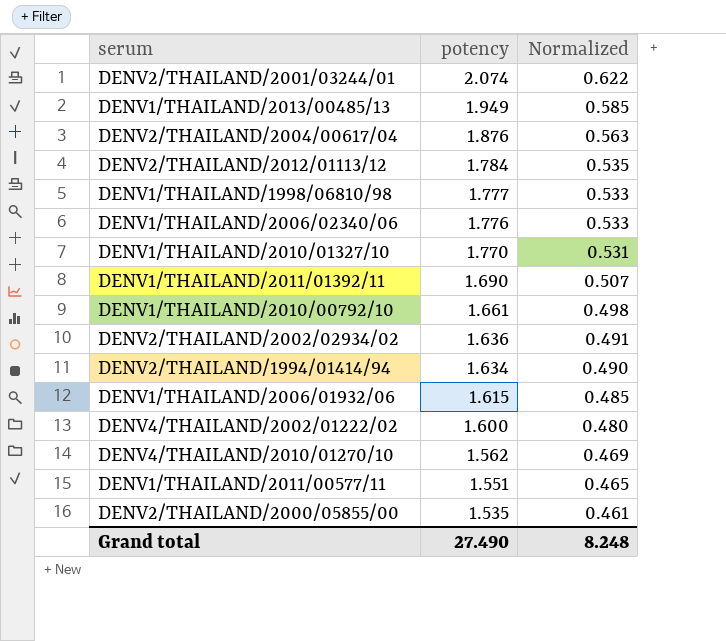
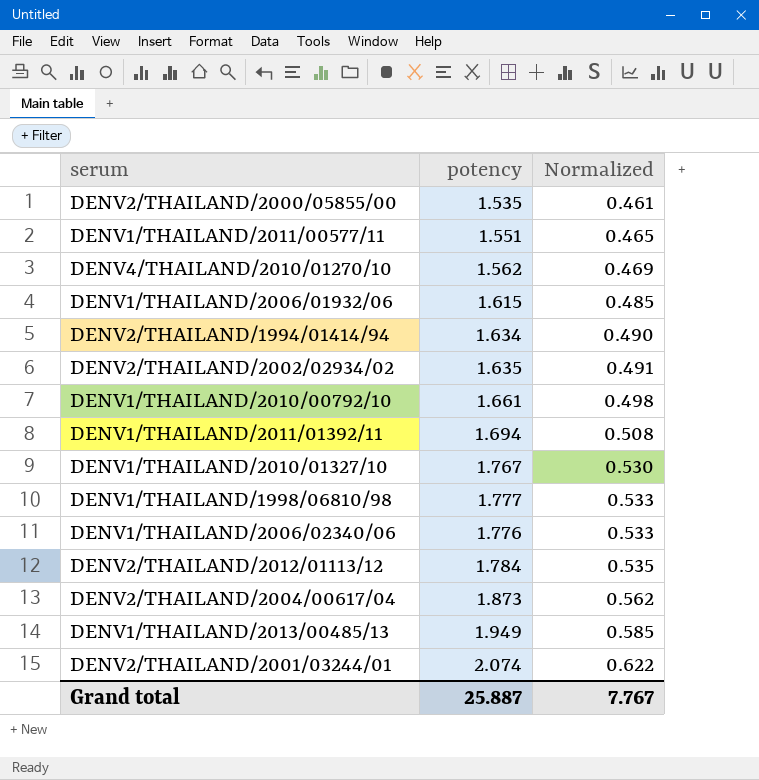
row order: potency descending -> Normalized ascending
row DENV4/THAILAND/2002/01222/02: 1.600 | 0.480 -> none
DENV2/THAILAND/2002/02934/02 | potency: 1.636 -> 1.635
DENV1/THAILAND/2011/01392/11 | potency: 1.690 -> 1.694
DENV1/THAILAND/2011/01392/11 | Normalized: 0.507 -> 0.508
DENV1/THAILAND/2010/01327/10 | potency: 1.770 -> 1.767
DENV1/THAILAND/2010/01327/10 | Normalized: 0.531 -> 0.530
DENV2/THAILAND/2004/00617/04 | potency: 1.876 -> 1.873
DENV2/THAILAND/2004/00617/04 | Normalized: 0.563 -> 0.562
Grand total | potency: 27.490 -> 25.887
Grand total | Normalized: 8.248 -> 7.767

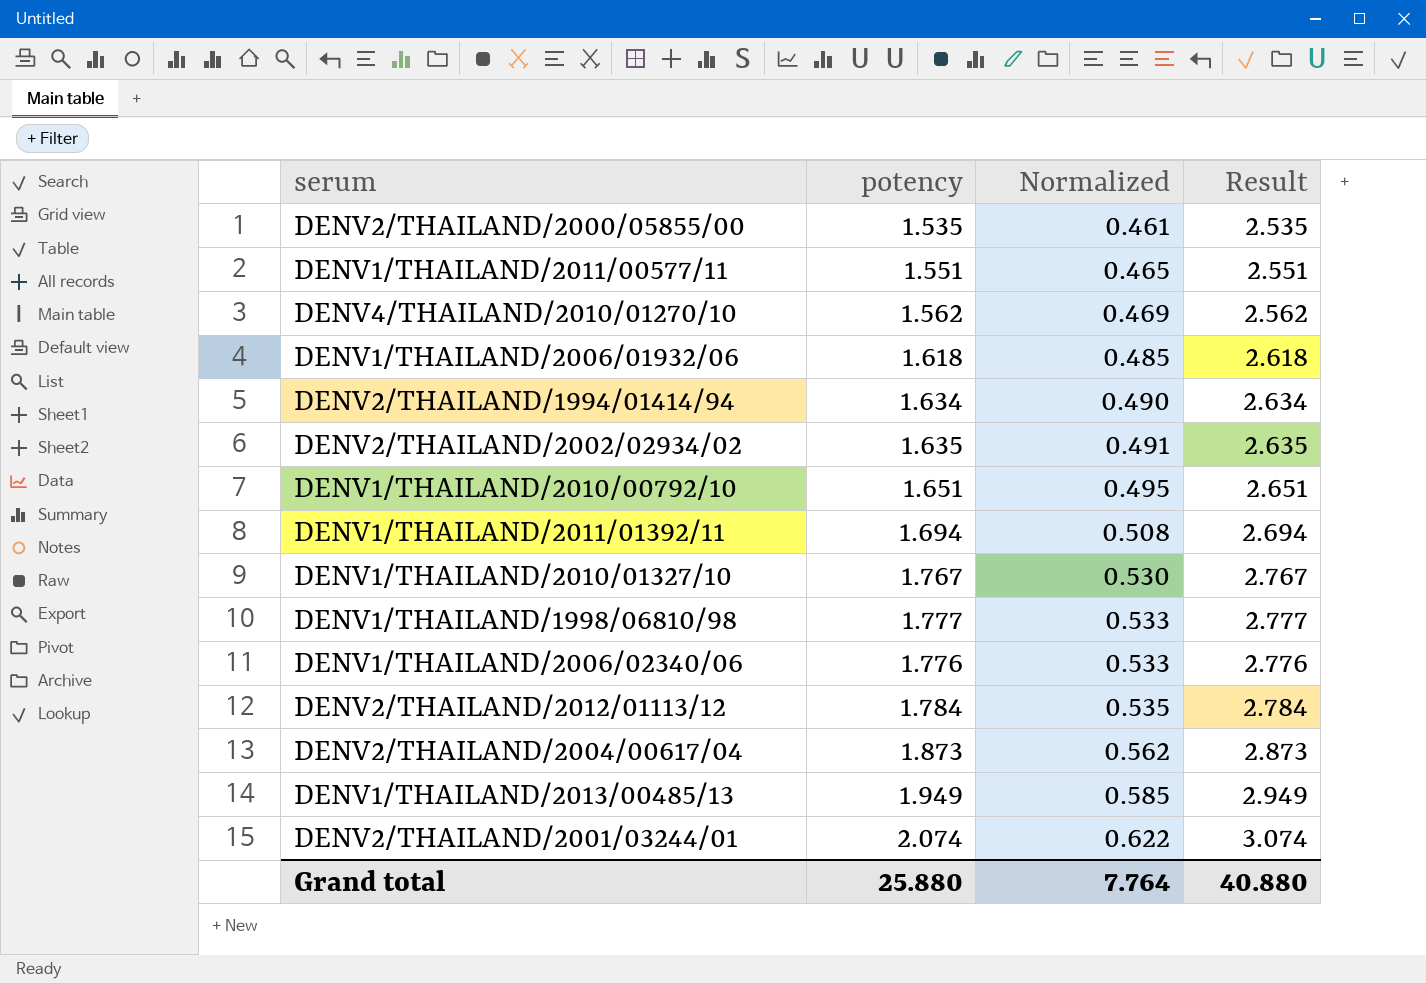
column Result | formula: none -> [potency] + 1
DENV1/THAILAND/2006/01932/06 | potency: 1.615 -> 1.618
DENV1/THAILAND/2010/00792/10 | potency: 1.661 -> 1.651
DENV1/THAILAND/2010/00792/10 | Normalized: 0.498 -> 0.495
Grand total | potency: 25.887 -> 25.880
Grand total | Normalized: 7.767 -> 7.764

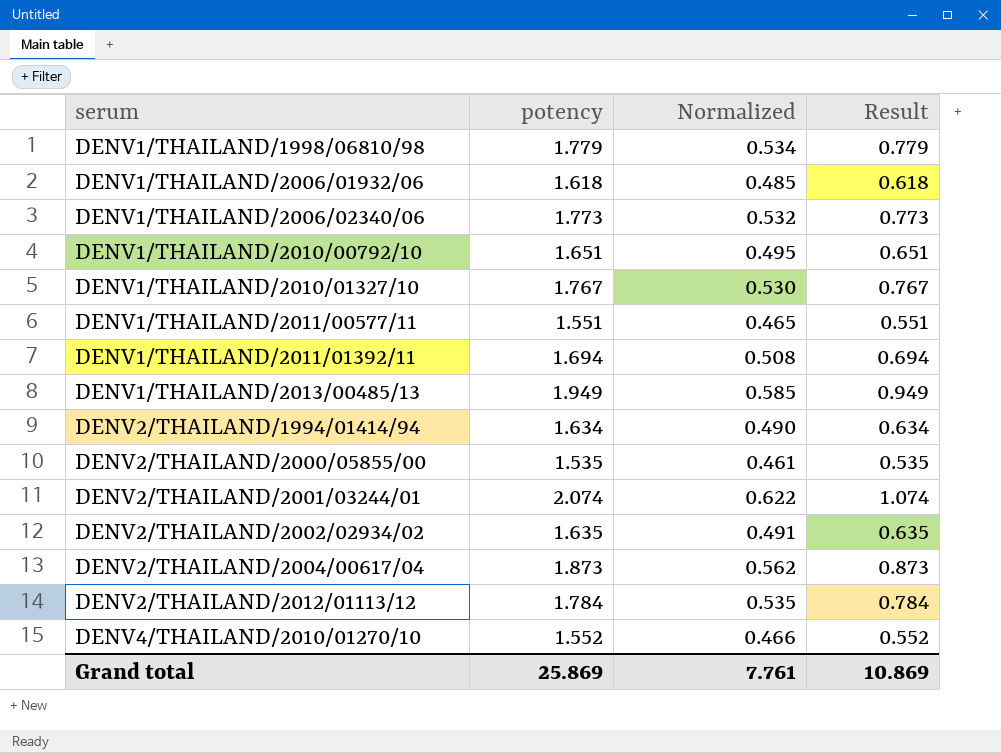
row order: Normalized ascending -> serum ascending
column Result | formula: [potency] + 1 -> [potency] - 1
DENV1/THAILAND/1998/06810/98 | potency: 1.777 -> 1.779
DENV1/THAILAND/1998/06810/98 | Normalized: 0.533 -> 0.534
DENV1/THAILAND/2006/02340/06 | potency: 1.776 -> 1.773
DENV1/THAILAND/2006/02340/06 | Normalized: 0.533 -> 0.532
DENV4/THAILAND/2010/01270/10 | potency: 1.562 -> 1.552
DENV4/THAILAND/2010/01270/10 | Normalized: 0.469 -> 0.466
Grand total | potency: 25.880 -> 25.869
Grand total | Normalized: 7.764 -> 7.761
Grand total | Result: 40.880 -> 10.869

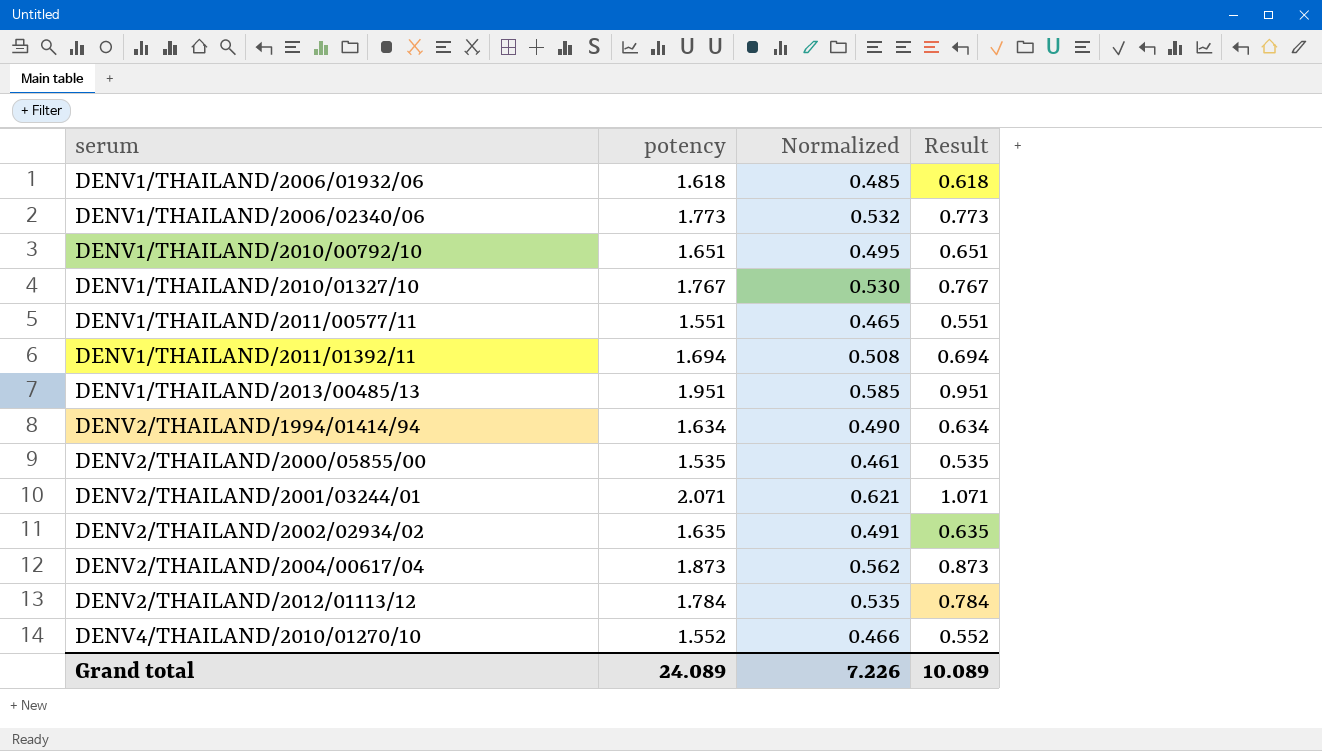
row DENV1/THAILAND/1998/06810/98: 1.779 | 0.534 | 0.779 -> none
DENV1/THAILAND/2013/00485/13 | potency: 1.949 -> 1.951
DENV1/THAILAND/2013/00485/13 | Result: 0.949 -> 0.951
DENV2/THAILAND/2001/03244/01 | potency: 2.074 -> 2.071
DENV2/THAILAND/2001/03244/01 | Normalized: 0.622 -> 0.621
DENV2/THAILAND/2001/03244/01 | Result: 1.074 -> 1.071
Grand total | potency: 25.869 -> 24.089
Grand total | Normalized: 7.761 -> 7.226
Grand total | Result: 10.869 -> 10.089

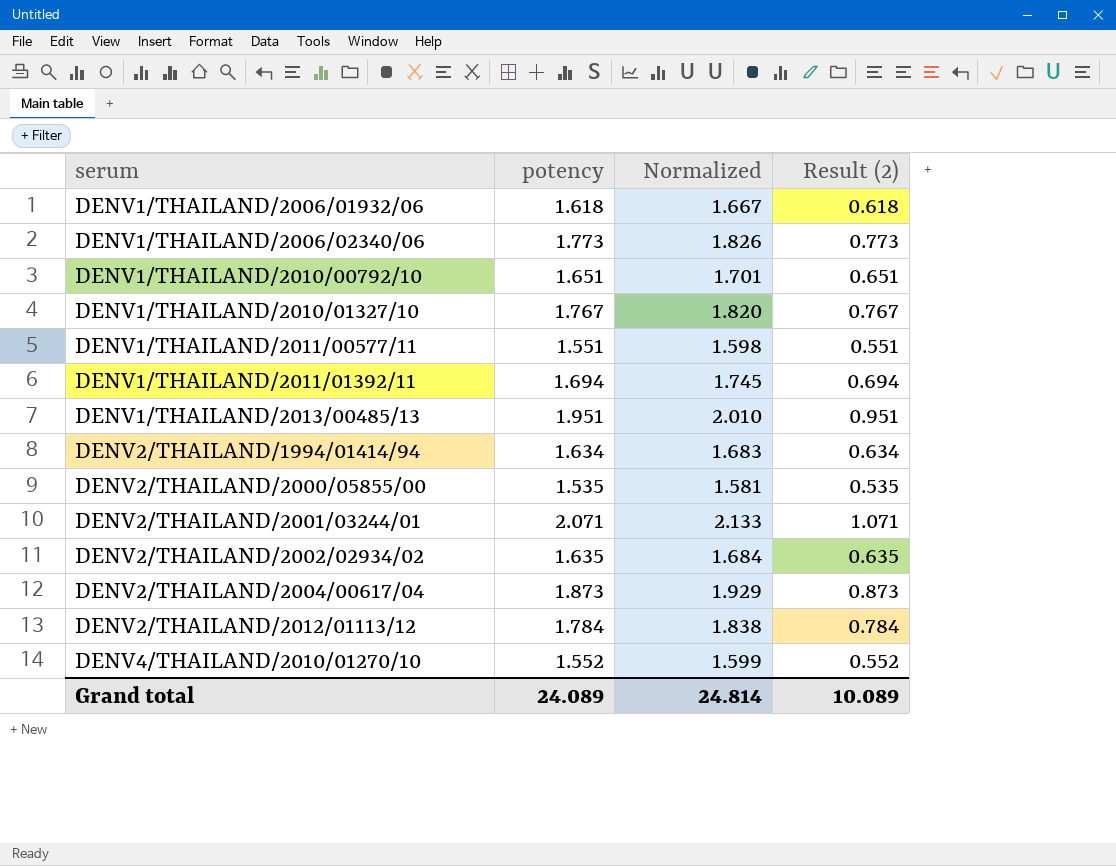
column Normalized | formula: [potency] * 0.3 -> [potency] * 1.03
column name: Result -> Result (2)
Grand total | Normalized: 7.226 -> 24.814

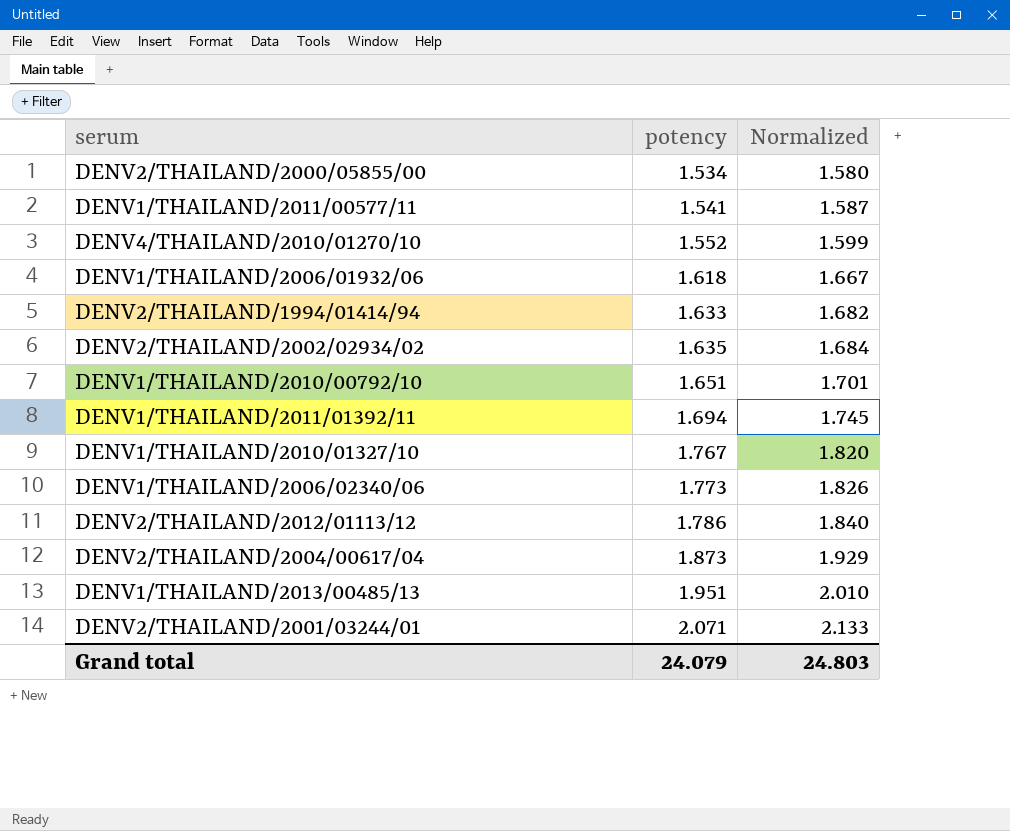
row order: serum ascending -> potency ascending
column Result (2) | formula: [potency] - 1 -> none
DENV2/THAILAND/2000/05855/00 | potency: 1.535 -> 1.534
DENV2/THAILAND/2000/05855/00 | Normalized: 1.581 -> 1.580
DENV1/THAILAND/2011/00577/11 | potency: 1.551 -> 1.541
DENV1/THAILAND/2011/00577/11 | Normalized: 1.598 -> 1.587
DENV2/THAILAND/1994/01414/94 | potency: 1.634 -> 1.633
DENV2/THAILAND/1994/01414/94 | Normalized: 1.683 -> 1.682
DENV2/THAILAND/2012/01113/12 | potency: 1.784 -> 1.786
DENV2/THAILAND/2012/01113/12 | Normalized: 1.838 -> 1.840
Grand total | potency: 24.089 -> 24.079
Grand total | Normalized: 24.814 -> 24.803

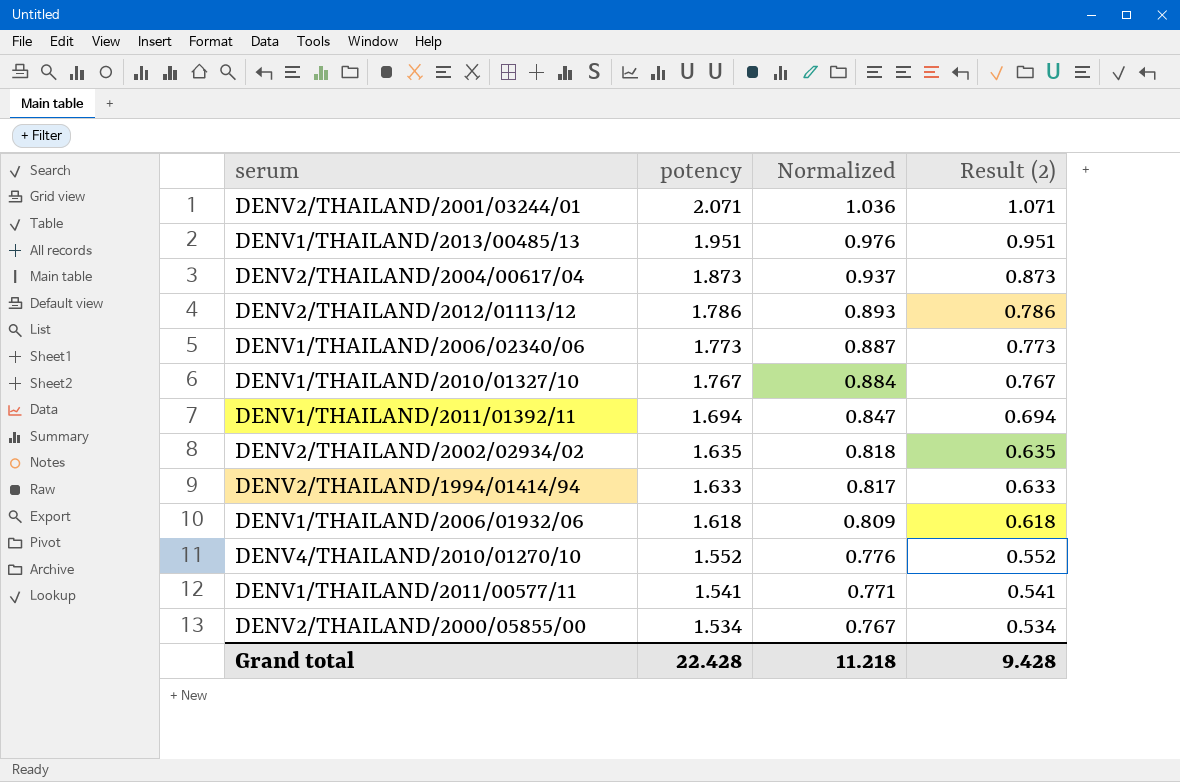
row order: potency ascending -> potency descending
column Normalized | formula: [potency] * 1.03 -> [potency] * 0.5
column Result (2) | formula: none -> [potency] - 1
row DENV1/THAILAND/2010/00792/10: 1.651 | 1.701 -> none
Grand total | potency: 24.079 -> 22.428
Grand total | Normalized: 24.803 -> 11.218

